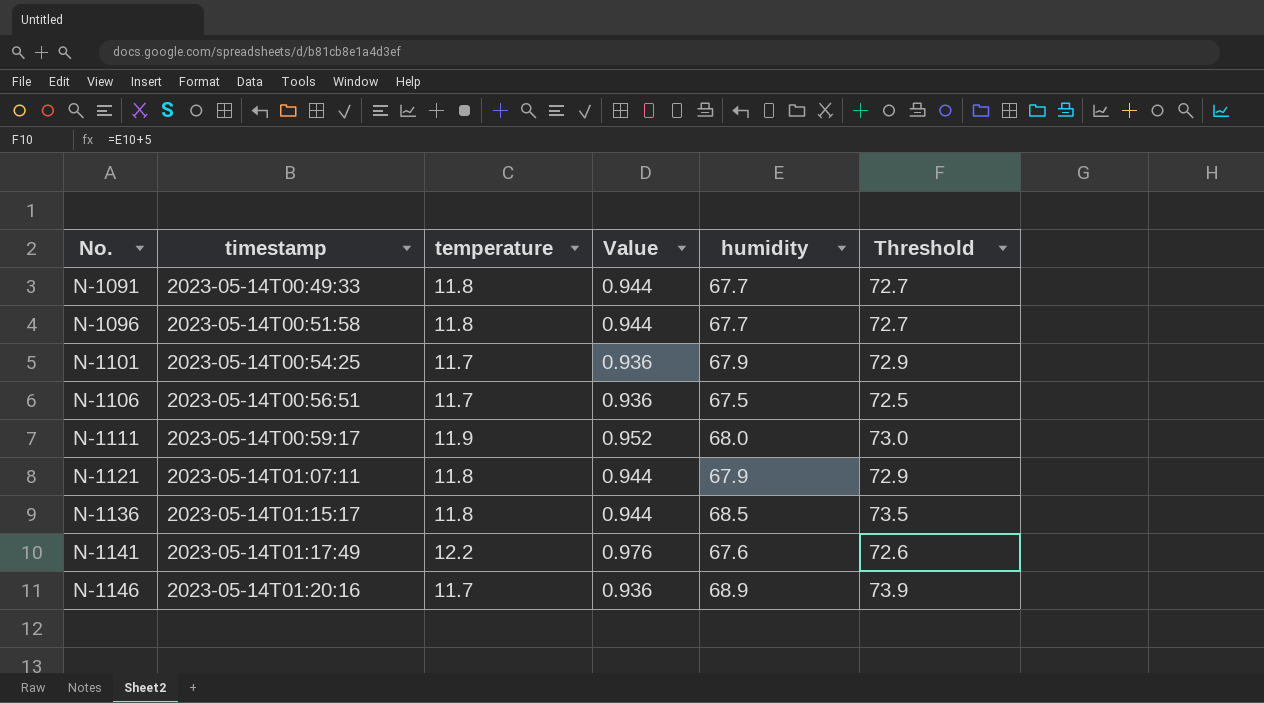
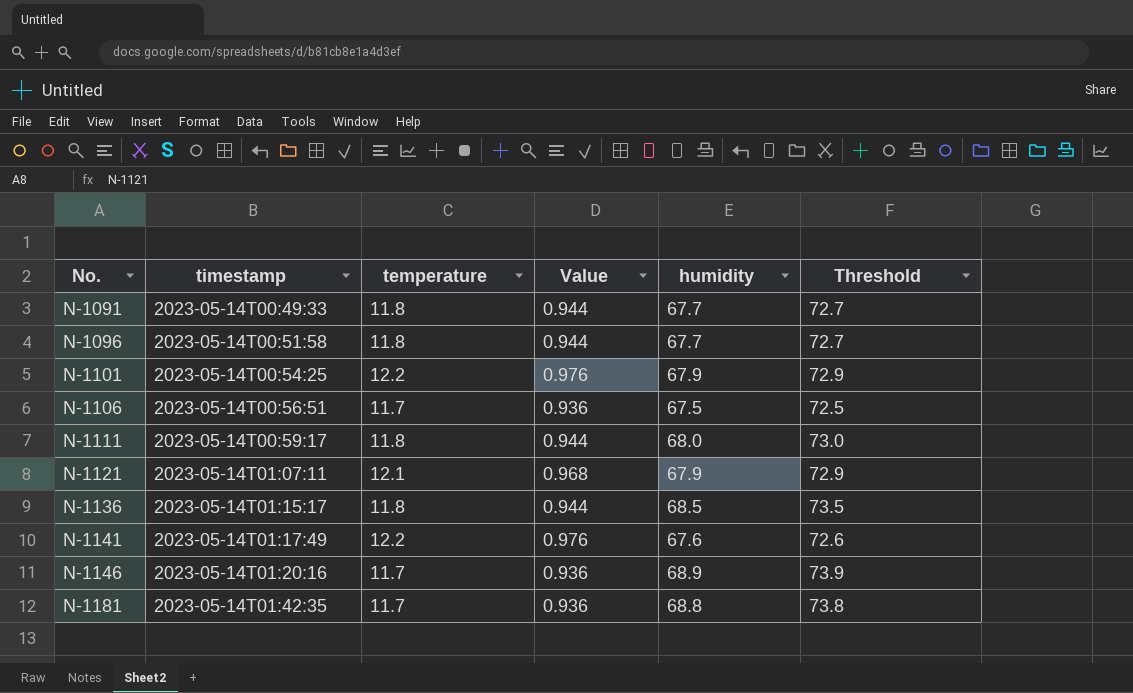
N-1101 | temperature: 11.7 -> 12.2
N-1101 | Value: 0.936 -> 0.976
N-1111 | temperature: 11.9 -> 11.8
N-1111 | Value: 0.952 -> 0.944
N-1121 | temperature: 11.8 -> 12.1
N-1121 | Value: 0.944 -> 0.968
row N-1181: none -> 2023-05-14T01:42:35 | 11.7 | 0.936 | 68.8 | 73.8

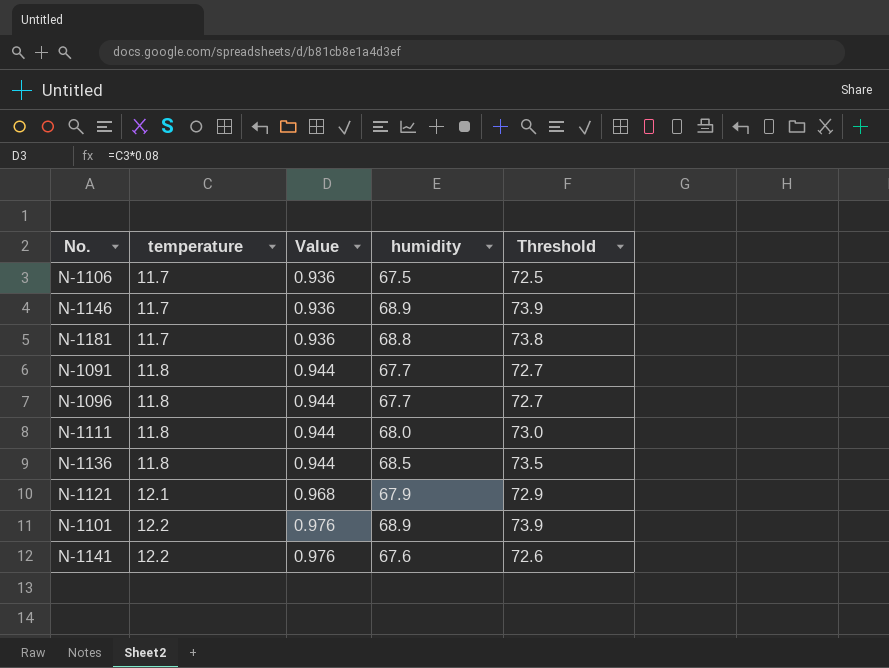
row order: No. ascending -> temperature ascending
column timestamp | position: 2 -> none
N-1101 | humidity: 67.9 -> 68.9
N-1101 | Threshold: 72.9 -> 73.9

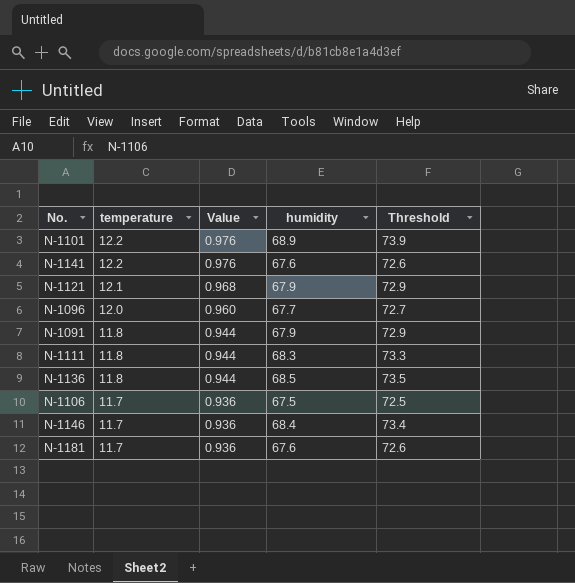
row order: temperature ascending -> temperature descending
N-1096 | temperature: 11.8 -> 12.0
N-1096 | Value: 0.944 -> 0.960
N-1091 | humidity: 67.7 -> 67.9
N-1091 | Threshold: 72.7 -> 72.9
N-1111 | humidity: 68.0 -> 68.3
N-1111 | Threshold: 73.0 -> 73.3
N-1146 | humidity: 68.9 -> 68.4
N-1146 | Threshold: 73.9 -> 73.4
N-1181 | humidity: 68.8 -> 67.6
N-1181 | Threshold: 73.8 -> 72.6

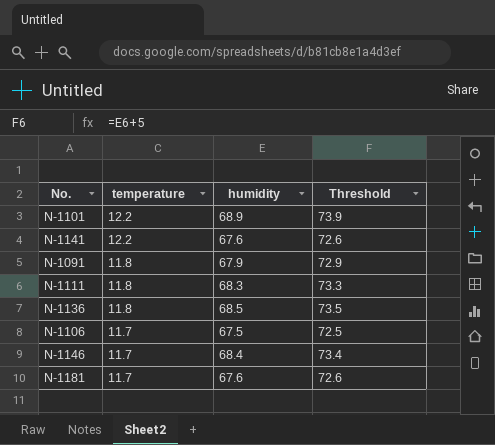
column Value | formula: [temperature] * 0.08 -> none
row N-1121: 12.1 | 0.968 | 67.9 | 72.9 -> none
row N-1096: 12.0 | 0.960 | 67.7 | 72.7 -> none

